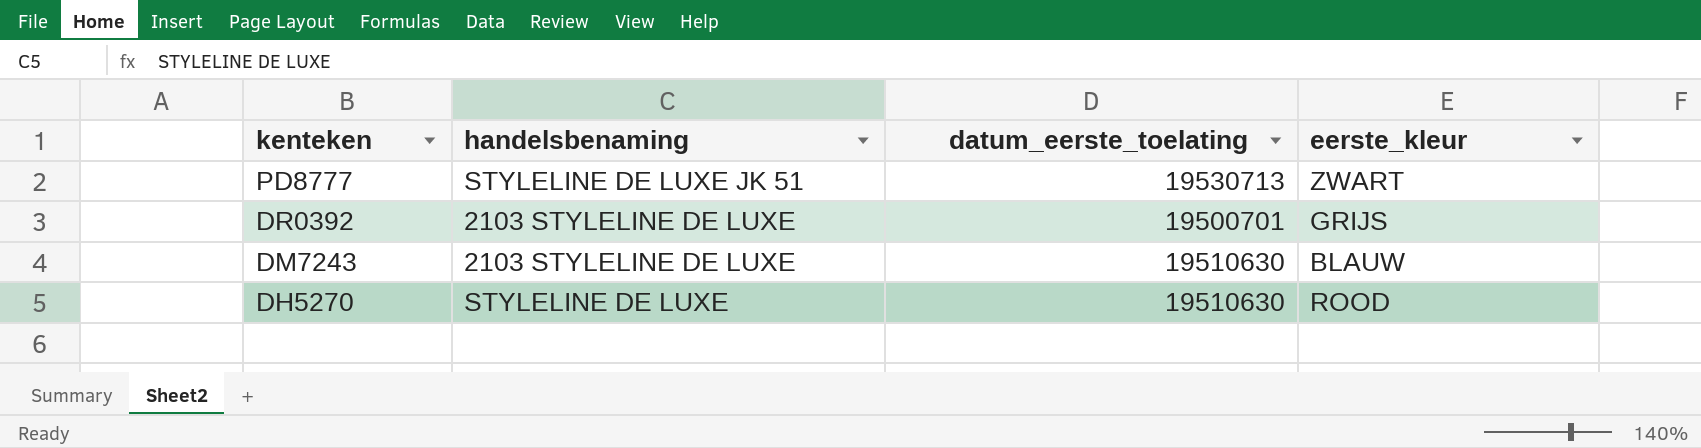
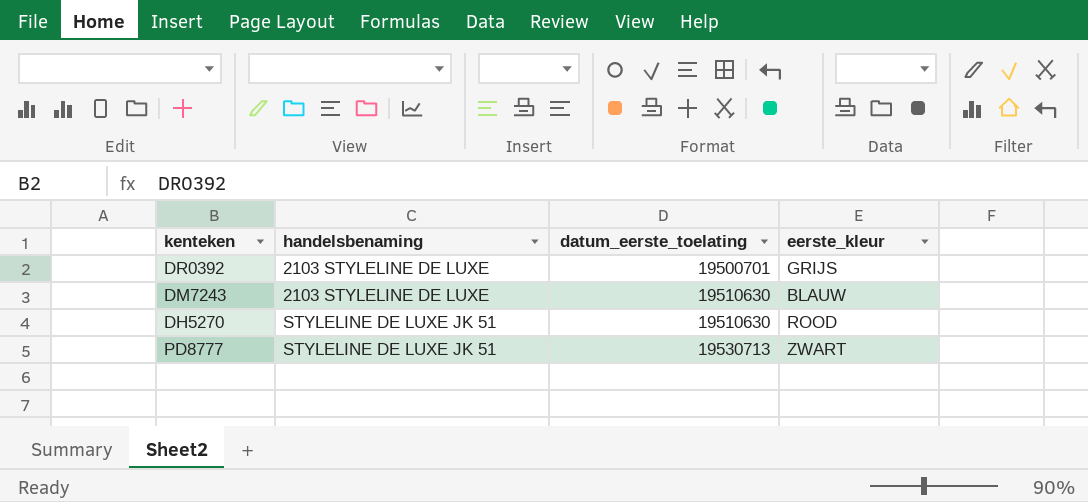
row order: kenteken descending -> handelsbenaming ascending
DH5270 | handelsbenaming: STYLELINE DE LUXE -> STYLELINE DE LUXE JK 51

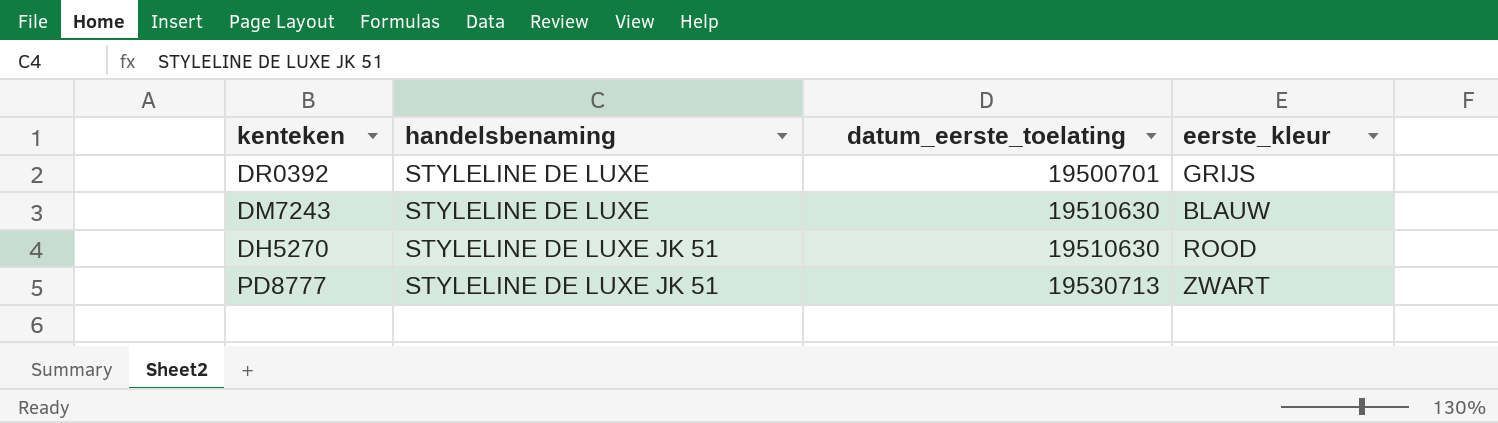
DR0392 | handelsbenaming: 2103 STYLELINE DE LUXE -> STYLELINE DE LUXE
DM7243 | handelsbenaming: 2103 STYLELINE DE LUXE -> STYLELINE DE LUXE

